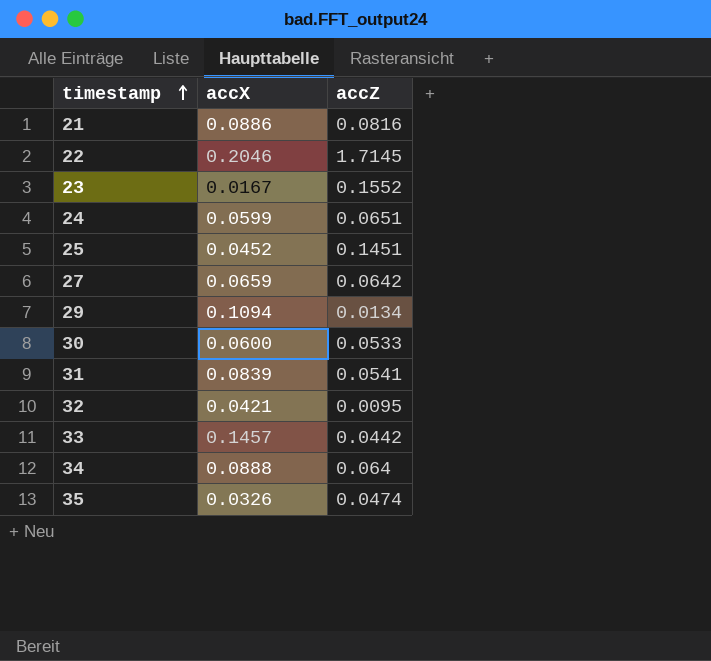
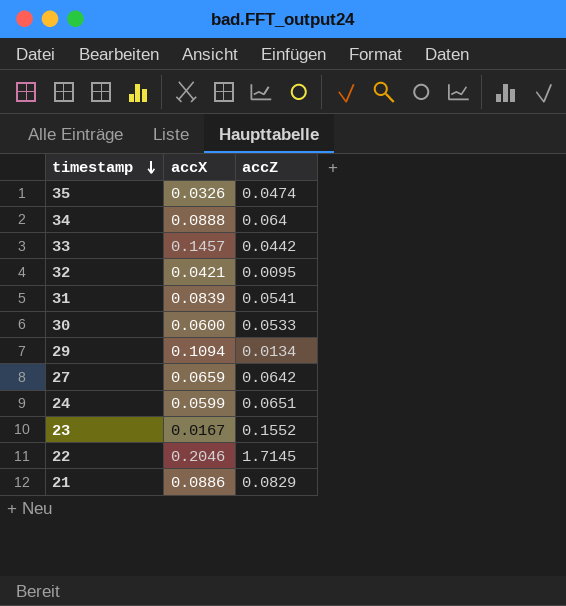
row order: timestamp ascending -> timestamp descending
row 25: 0.0452 | 0.1451 -> none
21 | accZ: 0.0816 -> 0.0829

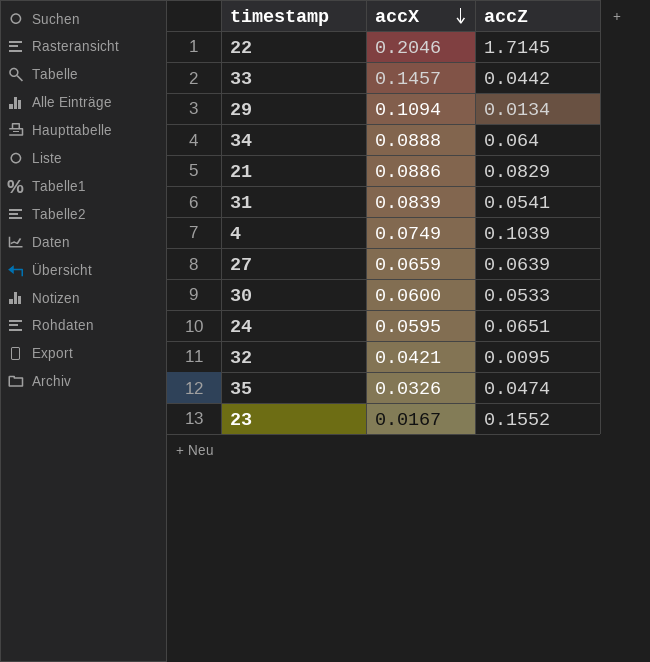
row order: timestamp descending -> accX descending
row 4: none -> 0.0749 | 0.1039
27 | accZ: 0.0642 -> 0.0639
24 | accX: 0.0599 -> 0.0595

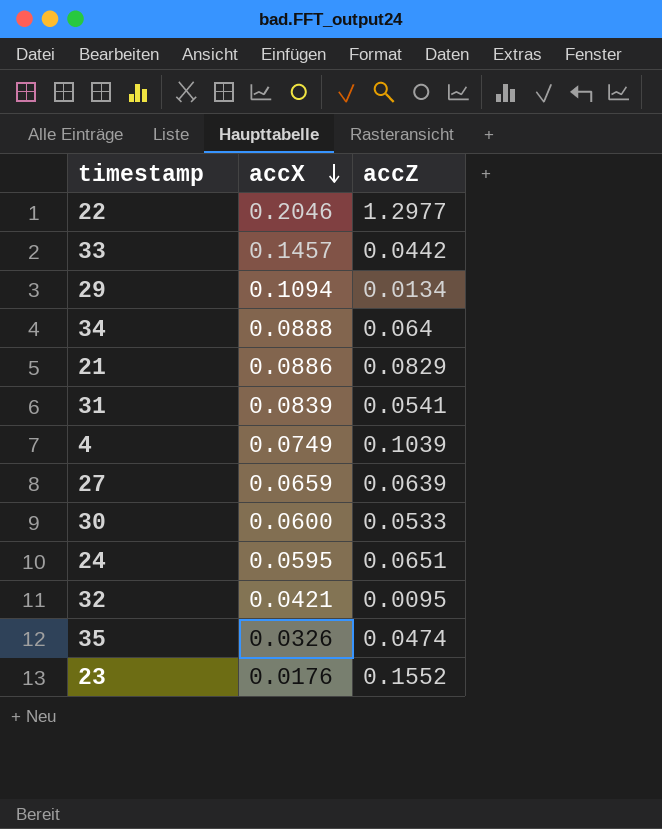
22 | accZ: 1.7145 -> 1.2977
23 | accX: 0.0167 -> 0.0176

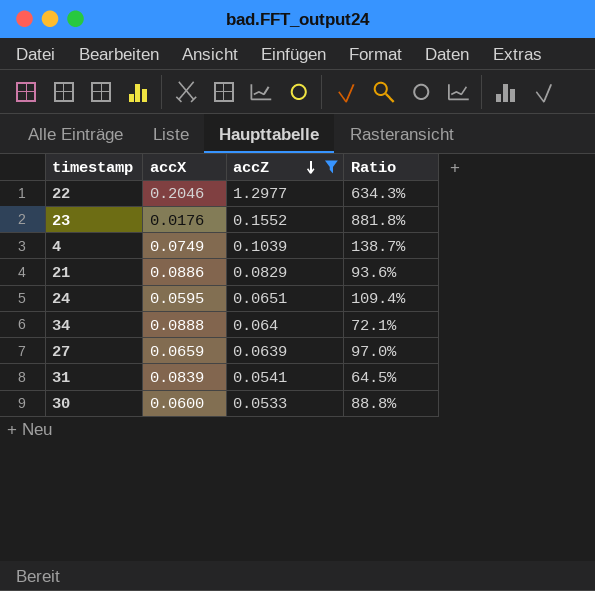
filter: none -> accZ >= 0.0533
row order: accX descending -> accZ descending
column Ratio | formula: none -> [accZ] / [accX]

